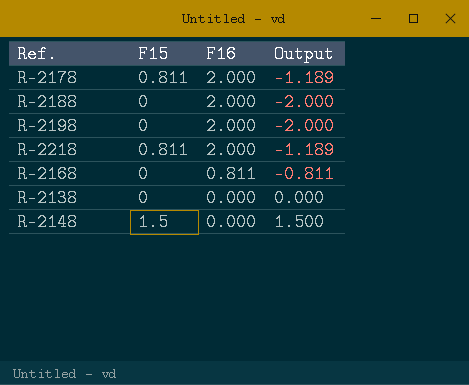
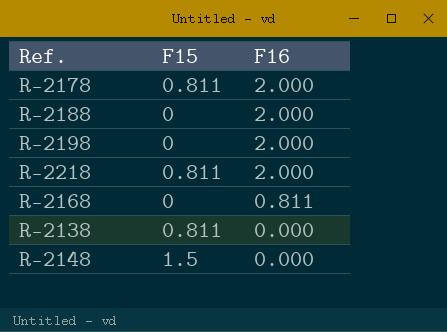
column Output | formula: [F15] - [F16] -> none
R-2138 | F15: 0 -> 0.811

